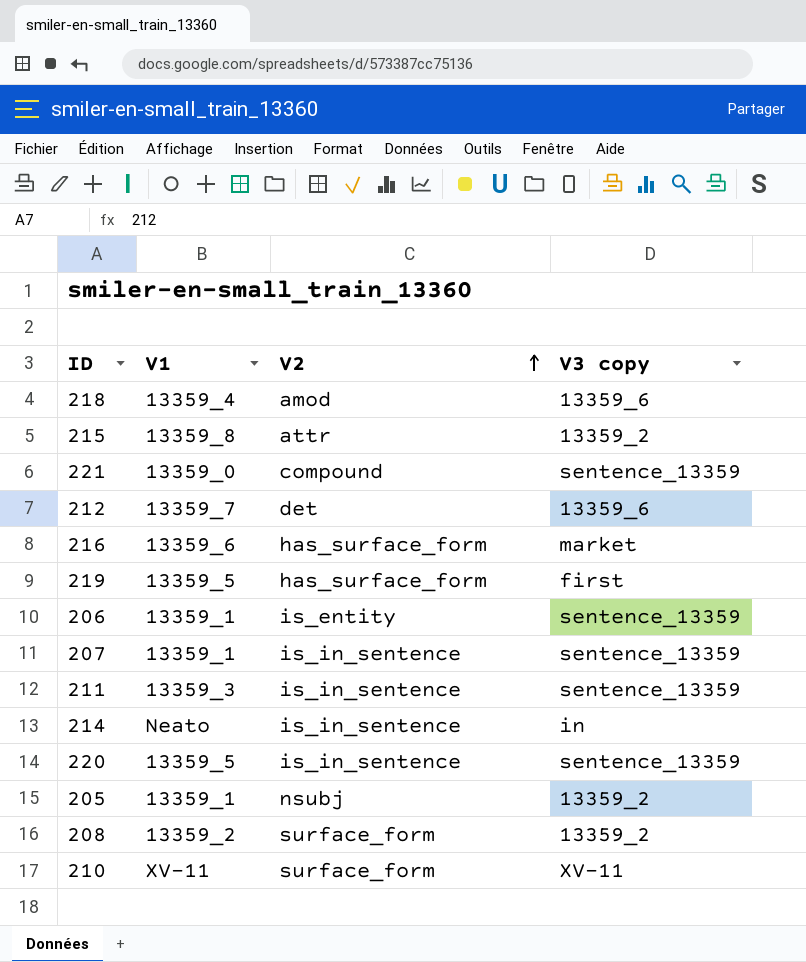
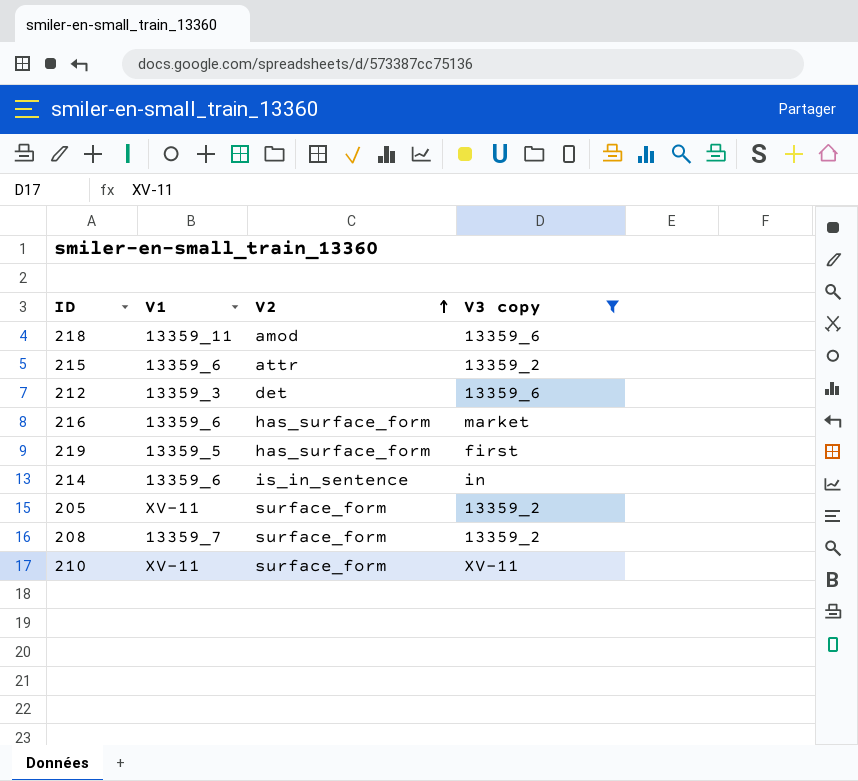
filter: none -> V3 copy != sentence_13359
218 | V1: 13359_4 -> 13359_11
215 | V1: 13359_8 -> 13359_6
212 | V1: 13359_7 -> 13359_3
214 | V1: Neato -> 13359_6
205 | V1: 13359_1 -> XV-11
205 | V2: nsubj -> surface_form
208 | V1: 13359_2 -> 13359_7

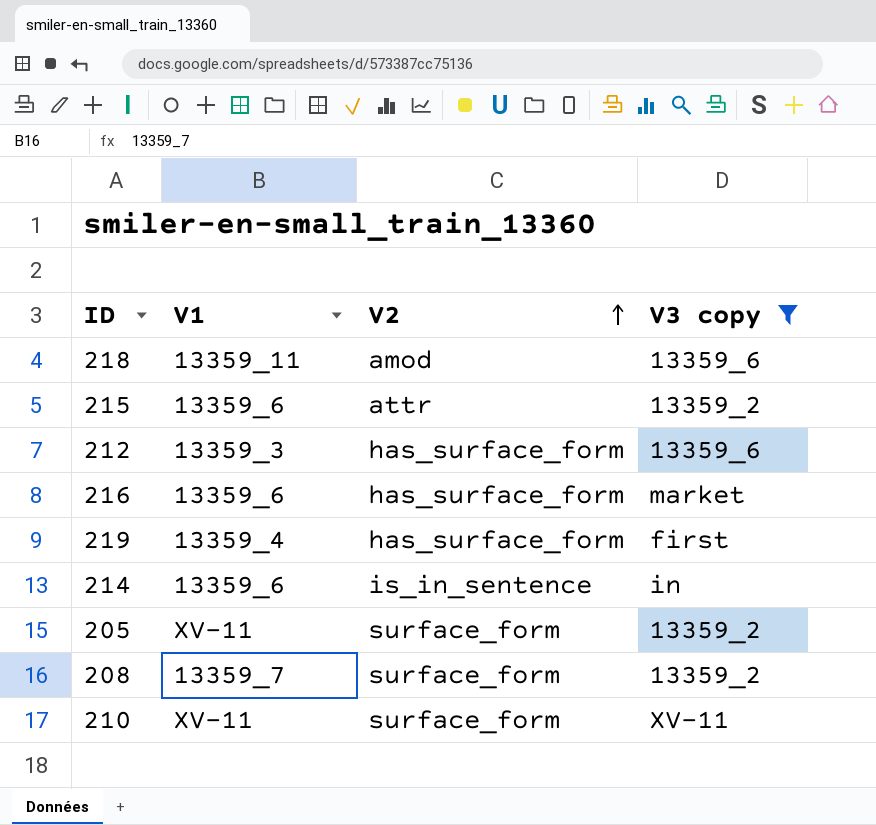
212 | V2: det -> has_surface_form
219 | V1: 13359_5 -> 13359_4

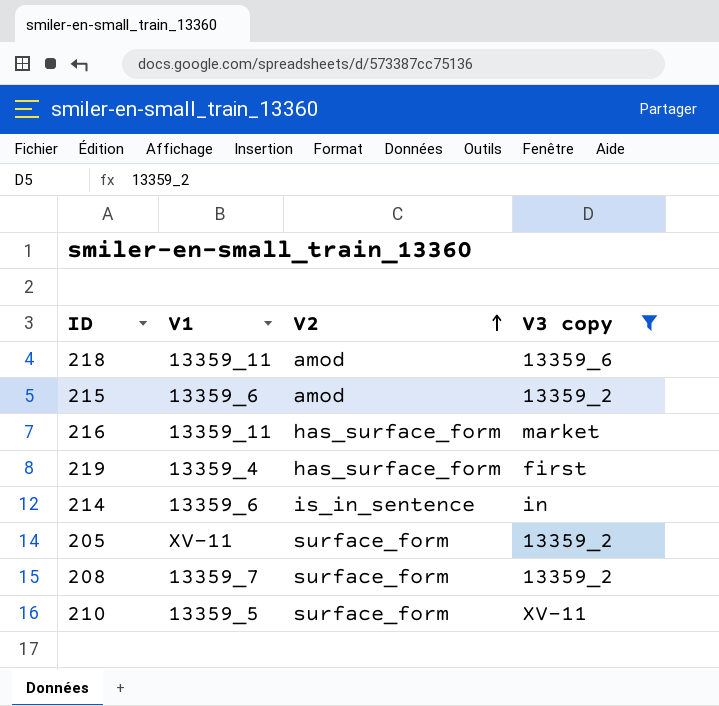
row 212: 13359_3 | has_surface_form | 13359_6 -> none
215 | V2: attr -> amod
216 | V1: 13359_6 -> 13359_11
210 | V1: XV-11 -> 13359_5

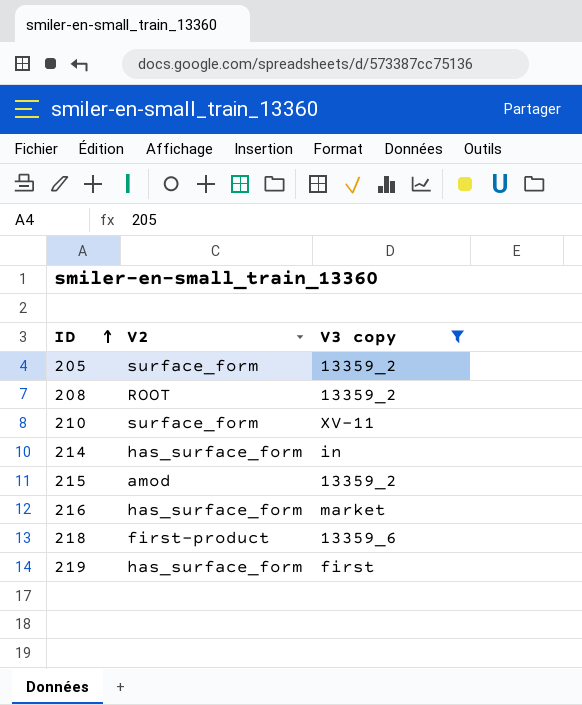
row order: V2 ascending -> ID ascending
column V1 | position: 2 -> none
208 | V2: surface_form -> ROOT
214 | V2: is_in_sentence -> has_surface_form
218 | V2: amod -> first-product

